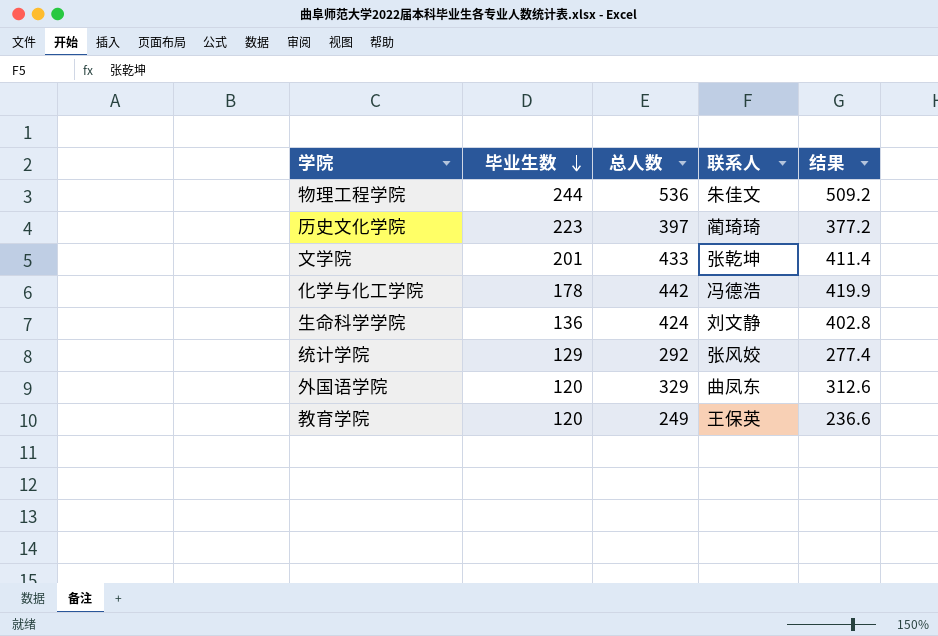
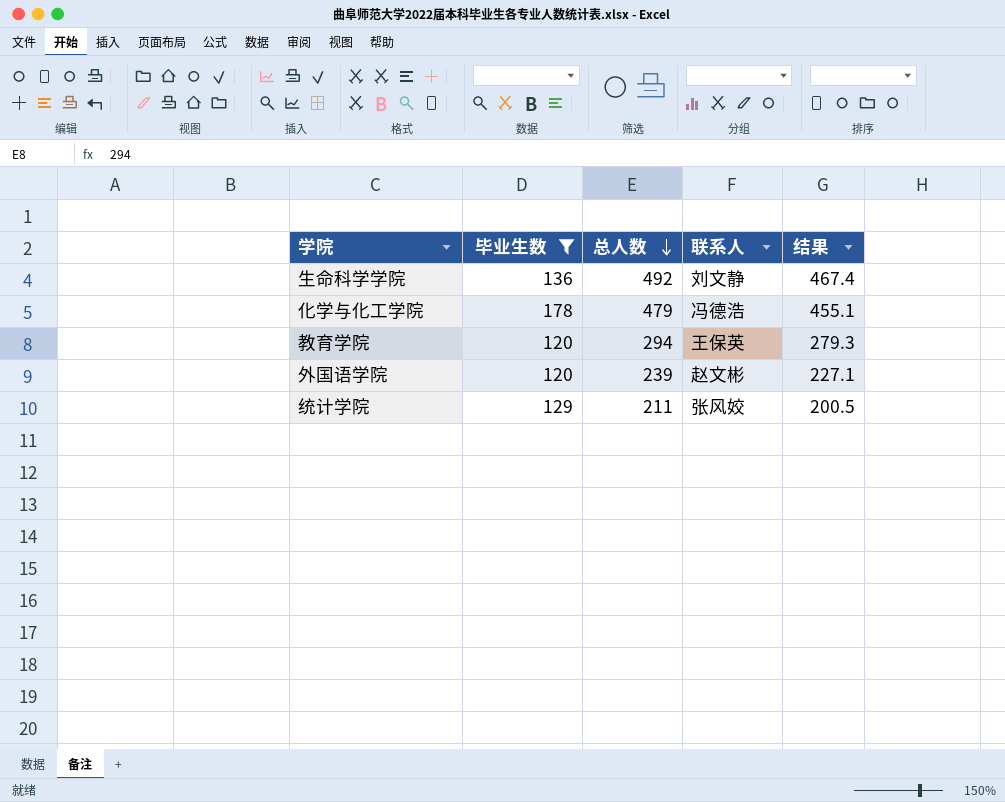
filter: none -> 毕业生数 <= 178
row order: 毕业生数 descending -> 总人数 descending
生命科学学院 | 总人数: 424 -> 492
生命科学学院 | 结果: 402.8 -> 467.4
化学与化工学院 | 总人数: 442 -> 479
化学与化工学院 | 结果: 419.9 -> 455.1
教育学院 | 总人数: 249 -> 294
教育学院 | 结果: 236.6 -> 279.3
外国语学院 | 总人数: 329 -> 239
外国语学院 | 联系人: 曲凤东 -> 赵文彬
外国语学院 | 结果: 312.6 -> 227.1
统计学院 | 总人数: 292 -> 211
统计学院 | 结果: 277.4 -> 200.5

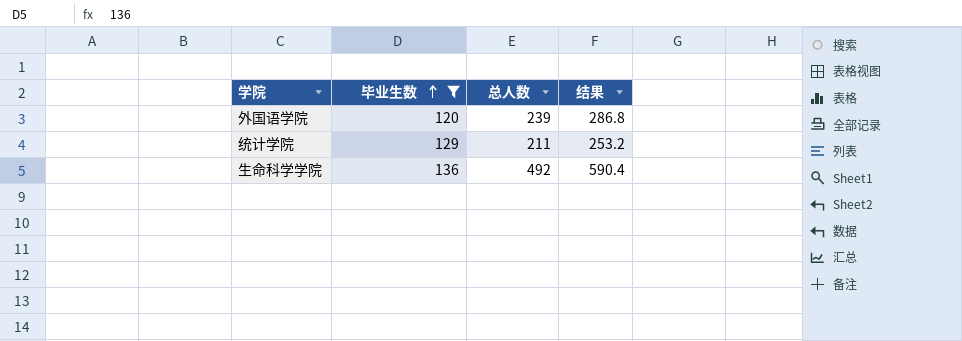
row order: 总人数 descending -> 毕业生数 ascending
column 联系人 | position: 4 -> none
column 结果 | formula: [总人数] * 0.95 -> [总人数] * 1.2
row 化学与化工学院: 178 | 479 | 冯德浩 | 455.1 -> none
row 教育学院: 120 | 294 | 王保英 | 279.3 -> none

